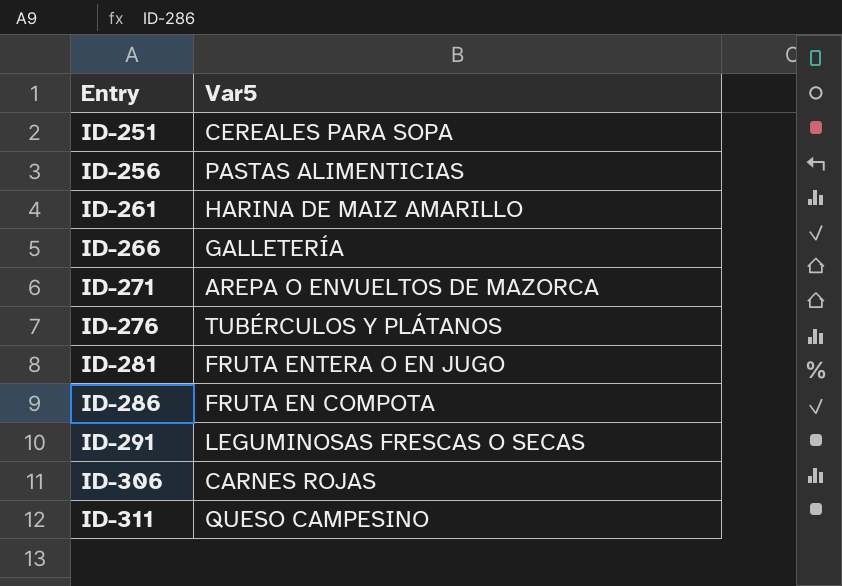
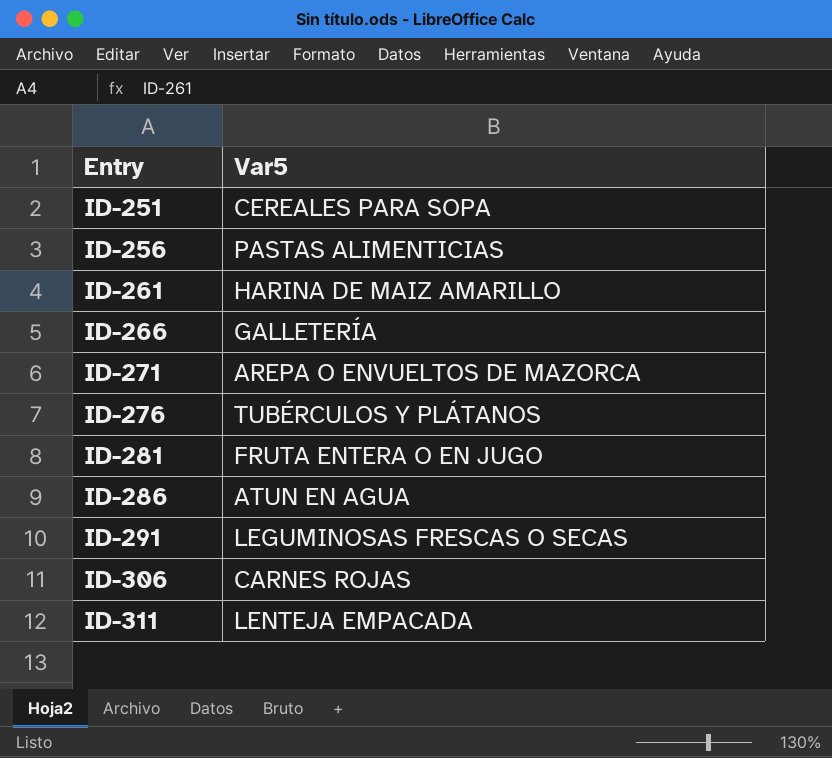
ID-286 | Var5: FRUTA EN COMPOTA -> ATUN EN AGUA
ID-311 | Var5: QUESO CAMPESINO -> LENTEJA EMPACADA

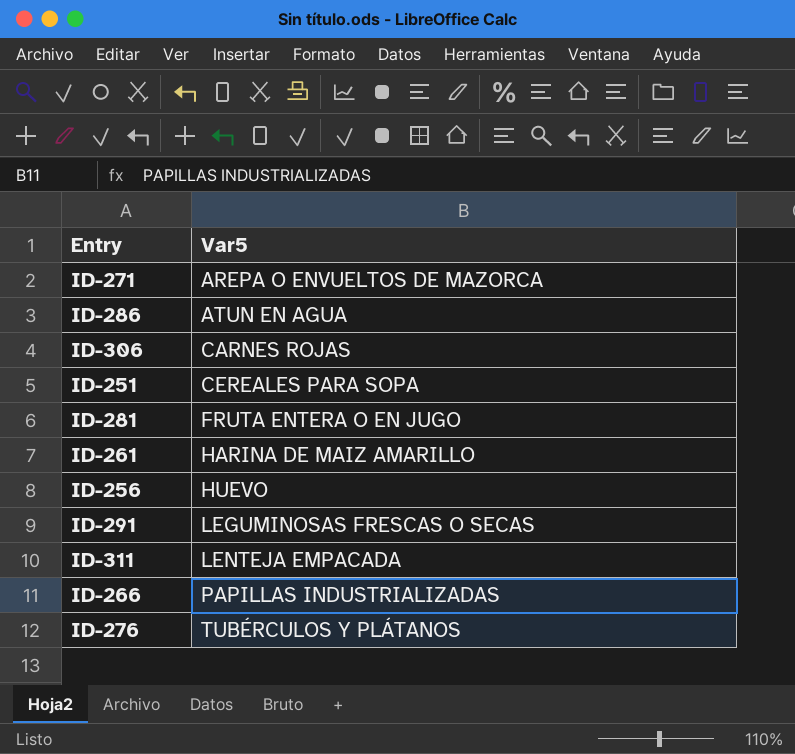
row order: Entry ascending -> Var5 ascending
ID-256 | Var5: PASTAS ALIMENTICIAS -> HUEVO
ID-266 | Var5: GALLETERÍA -> PAPILLAS INDUSTRIALIZADAS

